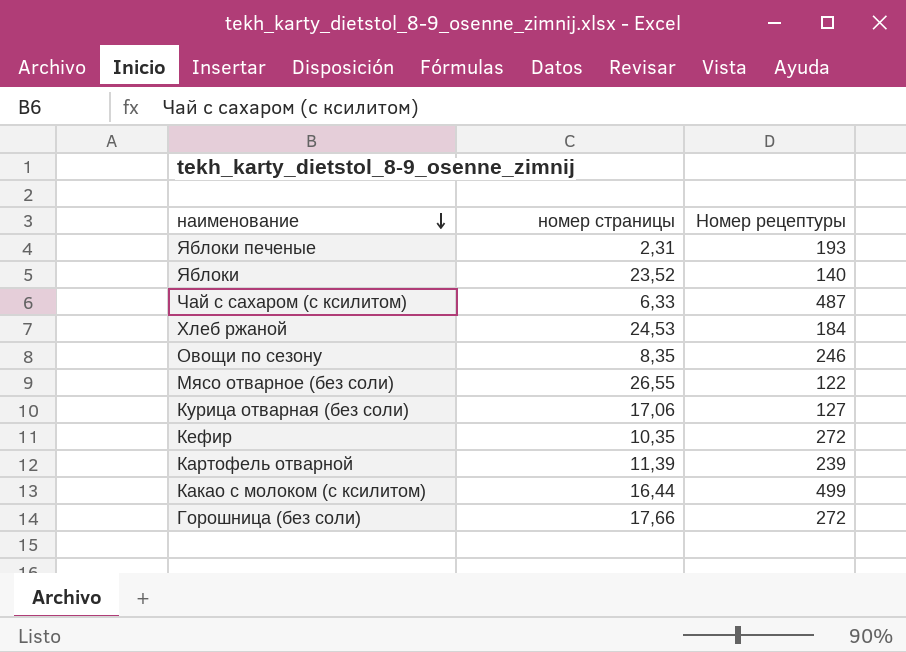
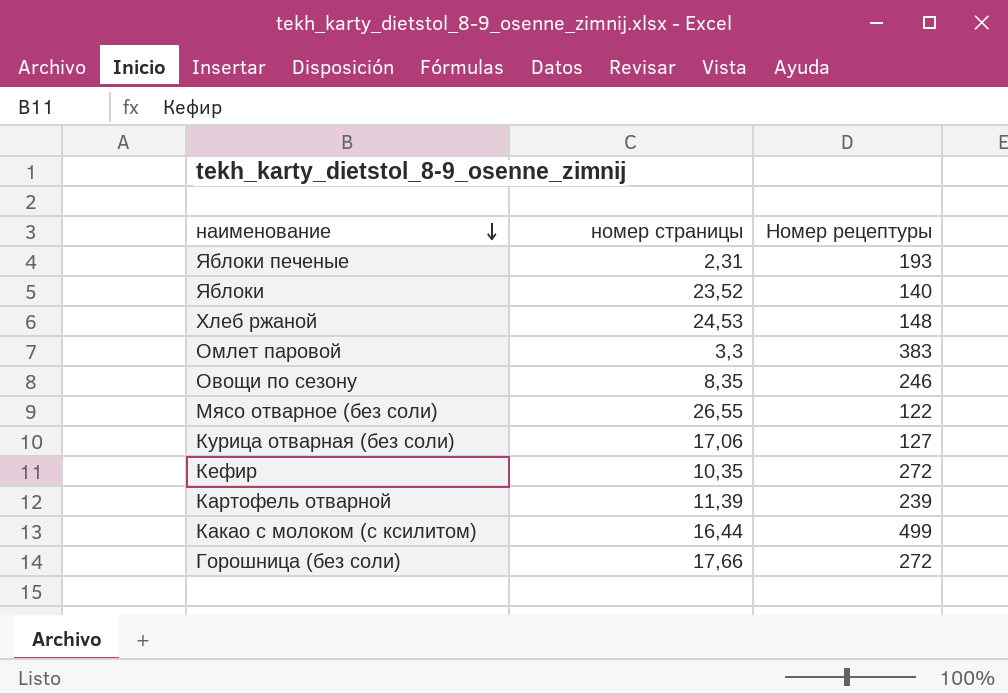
row Чай с сахаром (с ксилитом): 6,33 | 487 -> none
Хлеб ржаной | Номер рецептуры: 184 -> 148
row Омлет паровой: none -> 3,3 | 383

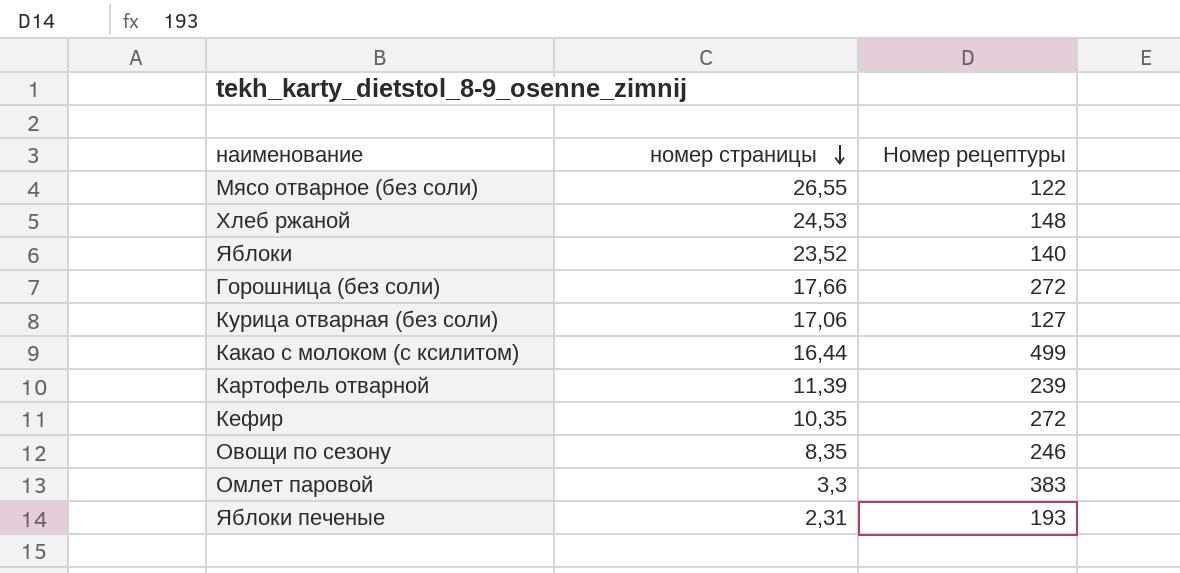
row order: наименование descending -> номер страницы descending

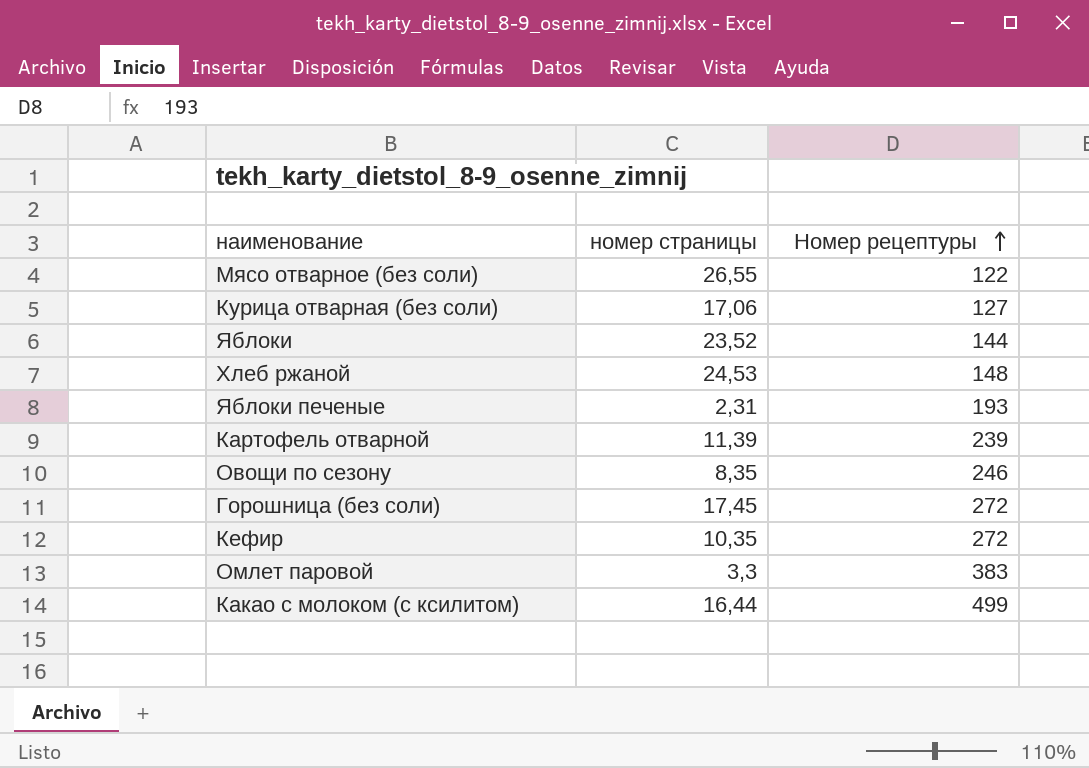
row order: номер страницы descending -> Номер рецептуры ascending
Яблоки | Номер рецептуры: 140 -> 144
Горошница (без соли) | номер страницы: 17,66 -> 17,45

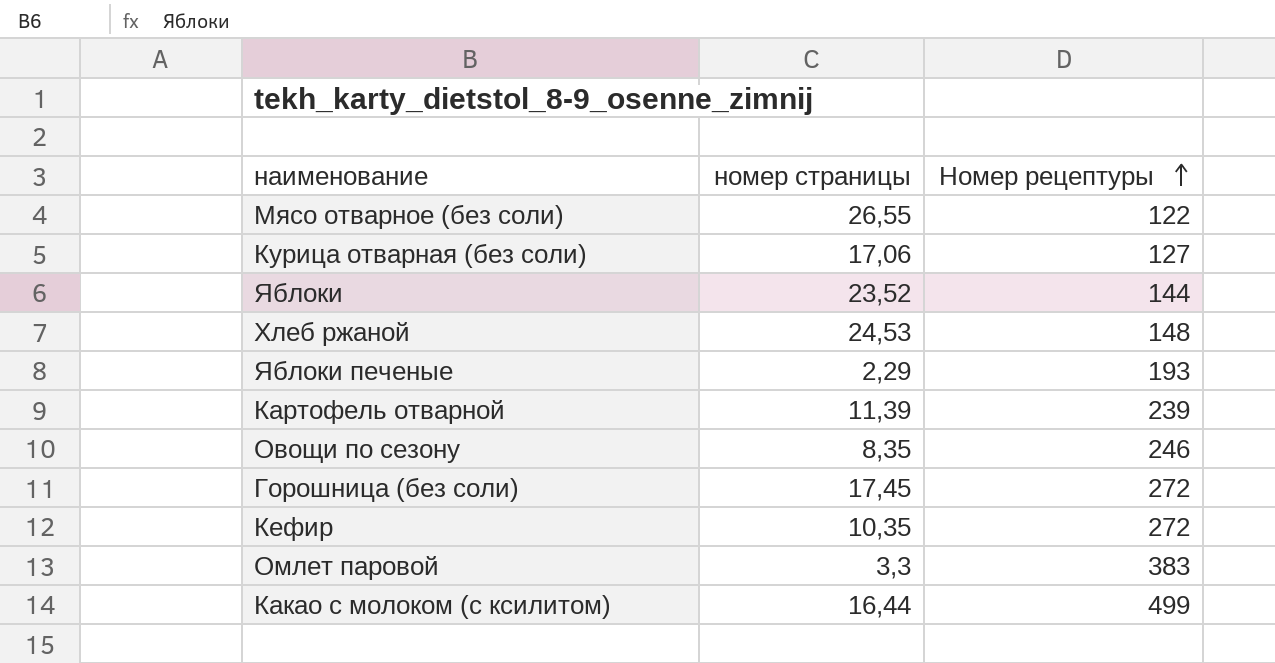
Яблоки печеные | номер страницы: 2,31 -> 2,29

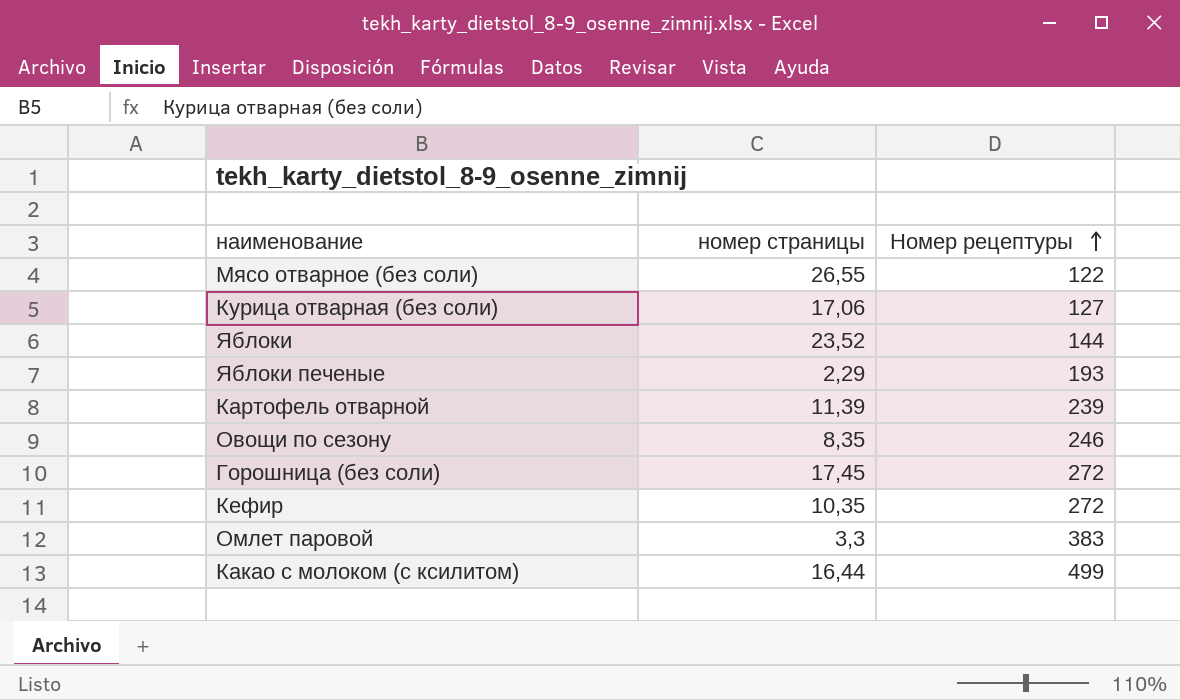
row Хлеб ржаной: 24,53 | 148 -> none

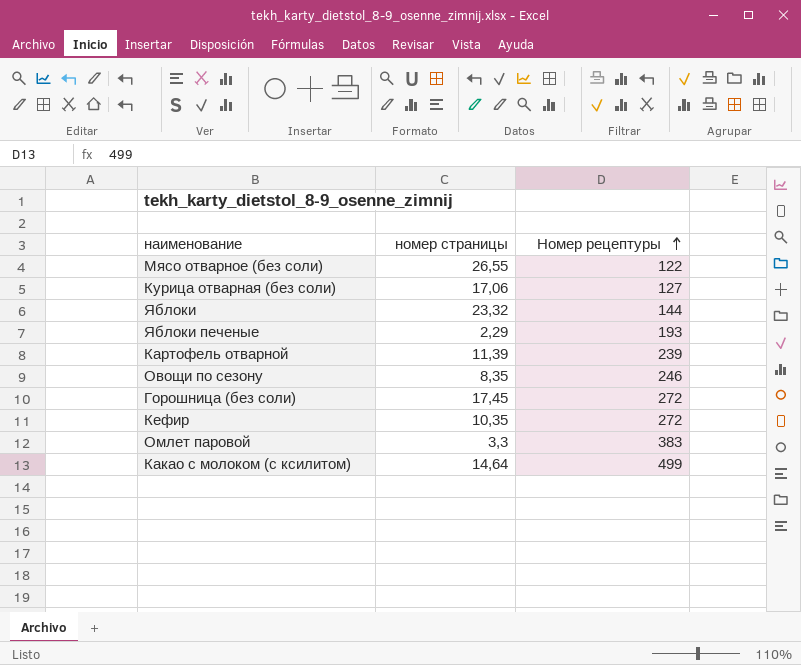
Яблоки | номер страницы: 23,52 -> 23,32
Какао с молоком (с ксилитом) | номер страницы: 16,44 -> 14,64

